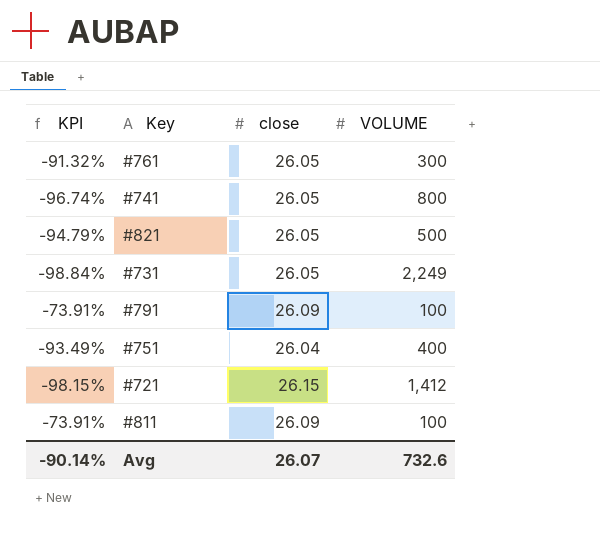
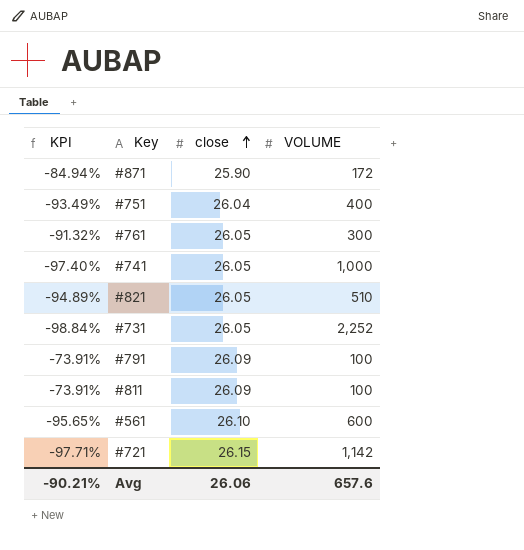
row order: none -> close ascending
row #871: none -> -84.94% | 25.90 | 172
#741 | KPI: -96.74% -> -97.40%
#741 | VOLUME: 800 -> 1,000
#821 | KPI: -94.79% -> -94.89%
#821 | VOLUME: 500 -> 510
#731 | VOLUME: 2,249 -> 2,252
row #561: none -> -95.65% | 26.10 | 600
#721 | KPI: -98.15% -> -97.71%
#721 | VOLUME: 1,412 -> 1,142
Avg | KPI: -90.14% -> -90.21%
Avg | close: 26.07 -> 26.06
Avg | VOLUME: 732.6 -> 657.6

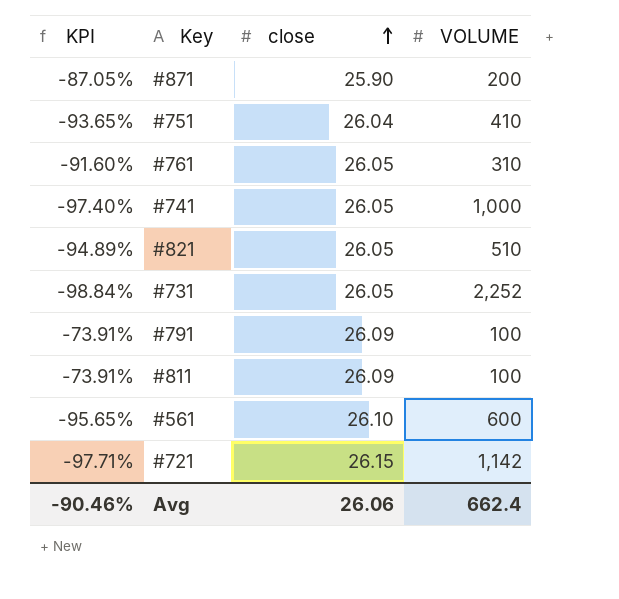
#871 | KPI: -84.94% -> -87.05%
#871 | VOLUME: 172 -> 200
#751 | KPI: -93.49% -> -93.65%
#751 | VOLUME: 400 -> 410
#761 | KPI: -91.32% -> -91.60%
#761 | VOLUME: 300 -> 310
Avg | KPI: -90.21% -> -90.46%
Avg | VOLUME: 657.6 -> 662.4

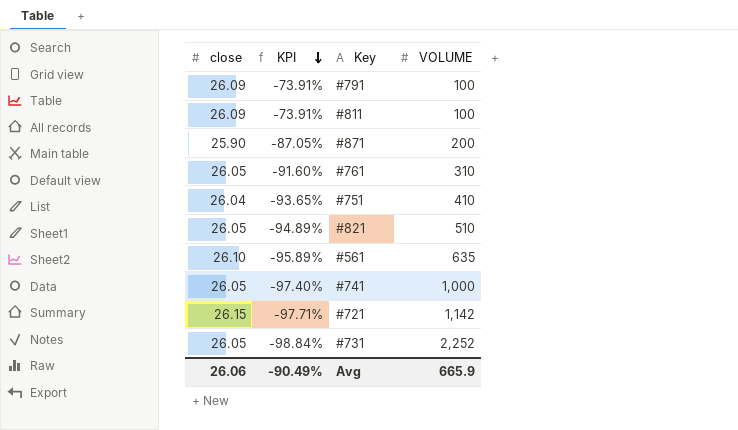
row order: close ascending -> KPI descending
column close | position: 3 -> 1
#561 | KPI: -95.65% -> -95.89%
#561 | VOLUME: 600 -> 635
Avg | KPI: -90.46% -> -90.49%
Avg | VOLUME: 662.4 -> 665.9

